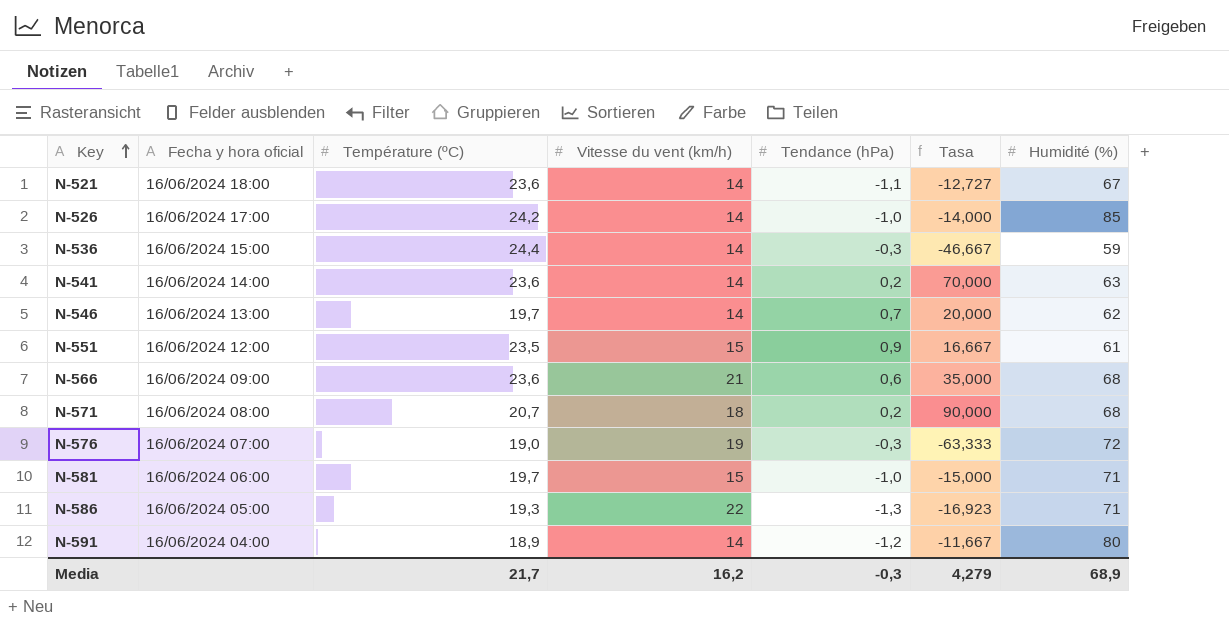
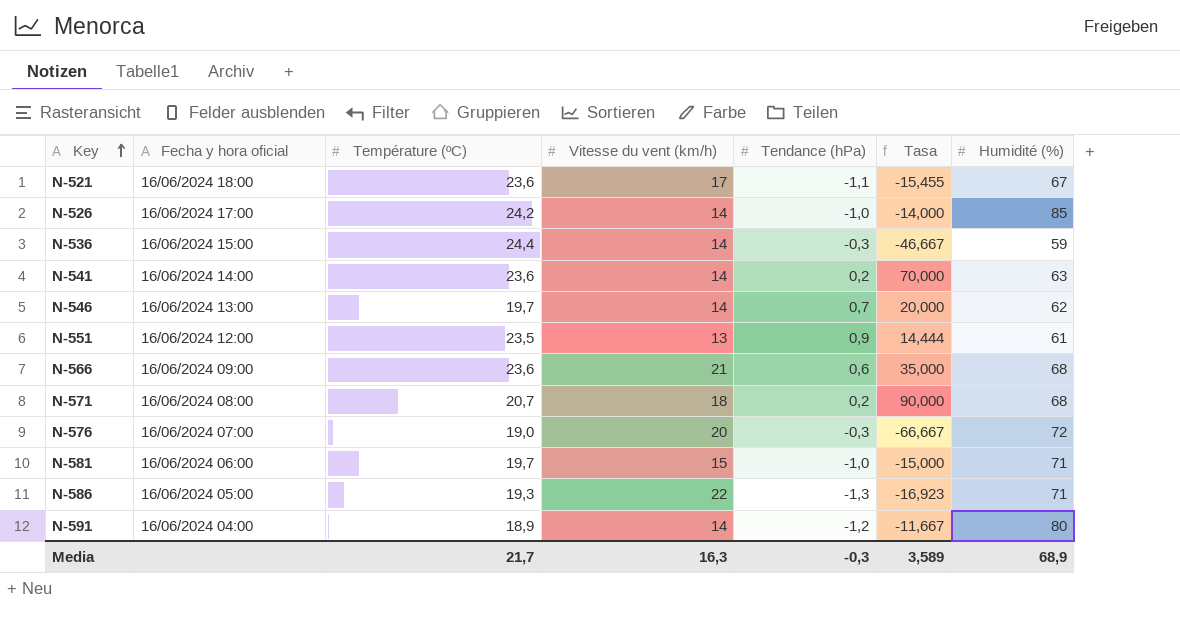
N-521 | Vitesse du vent (km/h): 14 -> 17
N-521 | Tasa: -12,727 -> -15,455
N-551 | Vitesse du vent (km/h): 15 -> 13
N-551 | Tasa: 16,667 -> 14,444
N-576 | Vitesse du vent (km/h): 19 -> 20
N-576 | Tasa: -63,333 -> -66,667
Media | Vitesse du vent (km/h): 16,2 -> 16,3
Media | Tasa: 4,279 -> 3,589

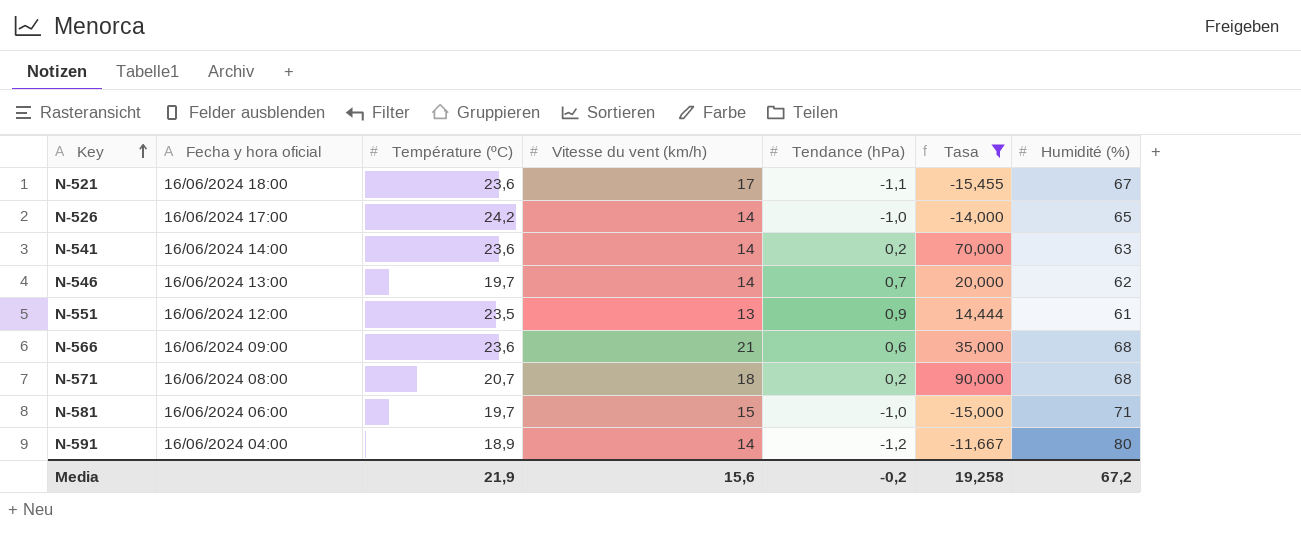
filter: none -> Tasa >= -15,455
N-526 | Humidité (%): 85 -> 65
Media | Température (ºC): 21,7 -> 21,9
Media | Vitesse du vent (km/h): 16,3 -> 15,6
Media | Tendance (hPa): -0,3 -> -0,2
Media | Tasa: 3,589 -> 19,258
Media | Humidité (%): 68,9 -> 67,2

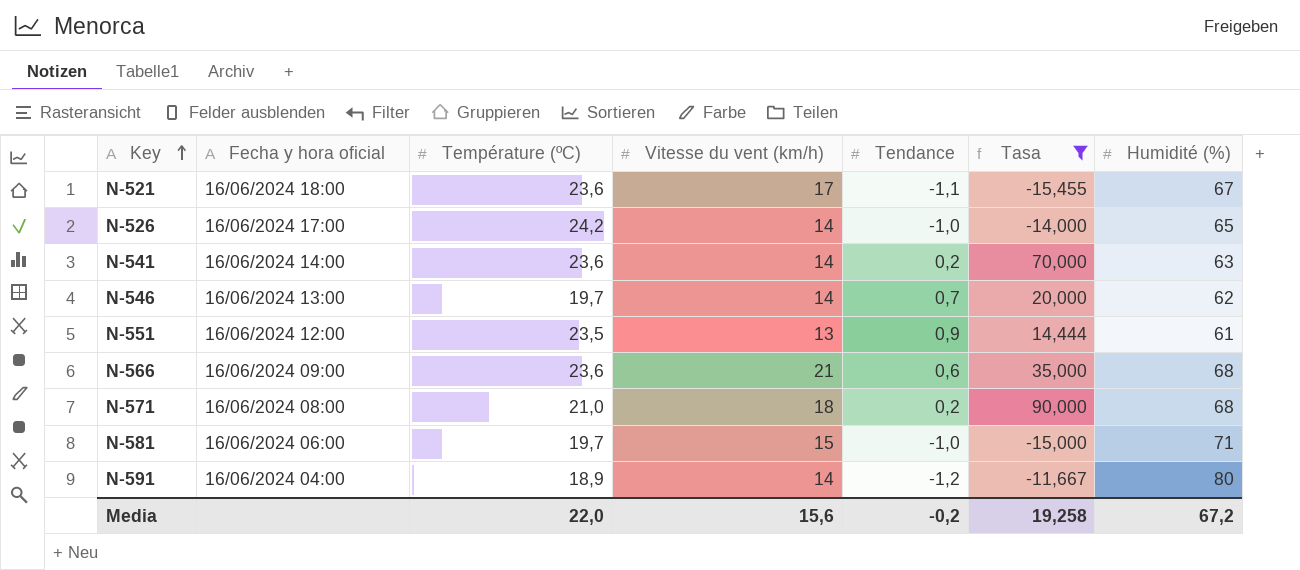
column name: Tendance (hPa) -> Tendance
N-571 | Température (ºC): 20,7 -> 21,0
Media | Température (ºC): 21,9 -> 22,0

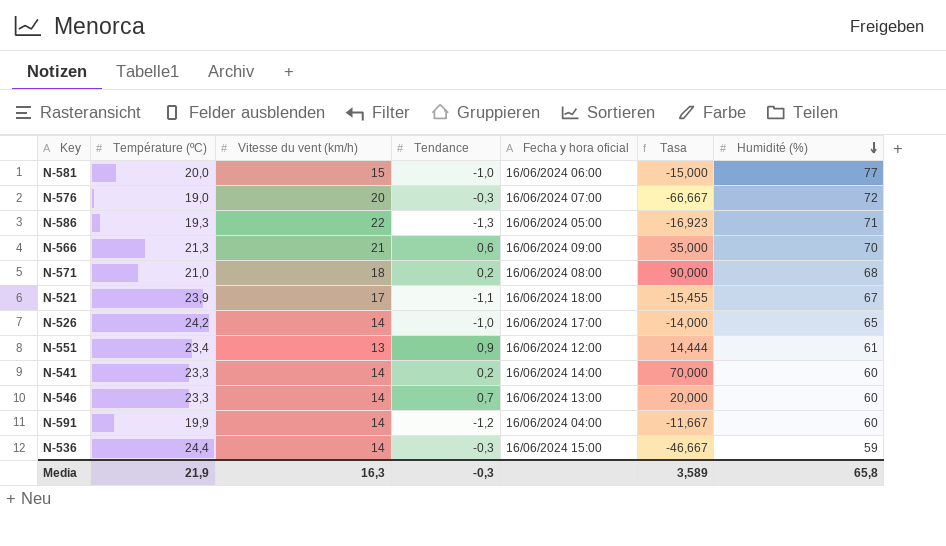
filter: Tasa >= -15,455 -> none
row order: Key ascending -> Humidité (%) descending
column Fecha y hora oficial | position: 2 -> 5
N-581 | Température (ºC): 19,7 -> 20,0
N-581 | Humidité (%): 71 -> 77
N-566 | Température (ºC): 23,6 -> 21,3
N-566 | Humidité (%): 68 -> 70
N-521 | Température (ºC): 23,6 -> 23,9
N-551 | Température (ºC): 23,5 -> 23,4
N-541 | Température (ºC): 23,6 -> 23,3
N-541 | Humidité (%): 63 -> 60
N-546 | Température (ºC): 19,7 -> 23,3
N-546 | Humidité (%): 62 -> 60
N-591 | Température (ºC): 18,9 -> 19,9
N-591 | Humidité (%): 80 -> 60
Media | Température (ºC): 22,0 -> 21,9
Media | Vitesse du vent (km/h): 15,6 -> 16,3
Media | Tendance: -0,2 -> -0,3
Media | Tasa: 19,258 -> 3,589
Media | Humidité (%): 67,2 -> 65,8

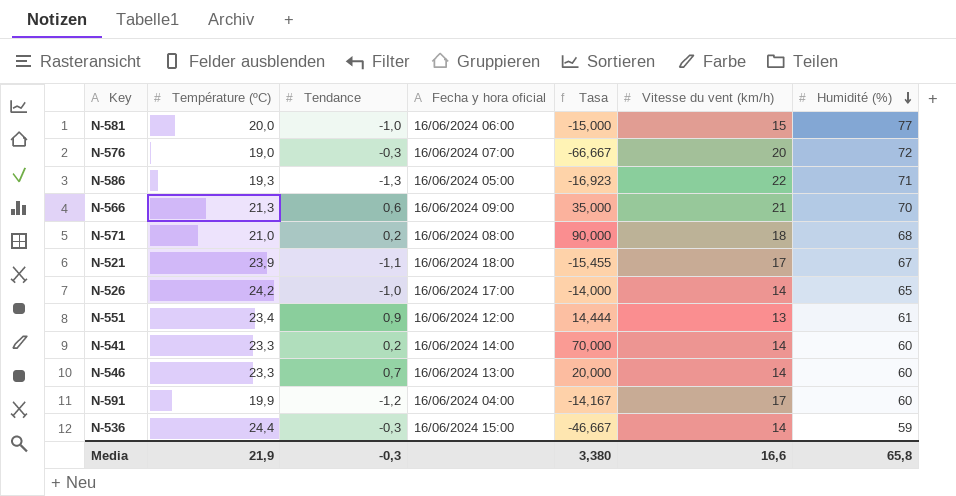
column Vitesse du vent (km/h) | position: 3 -> 6
N-591 | Tasa: -11,667 -> -14,167
N-591 | Vitesse du vent (km/h): 14 -> 17
Media | Tasa: 3,589 -> 3,380
Media | Vitesse du vent (km/h): 16,3 -> 16,6

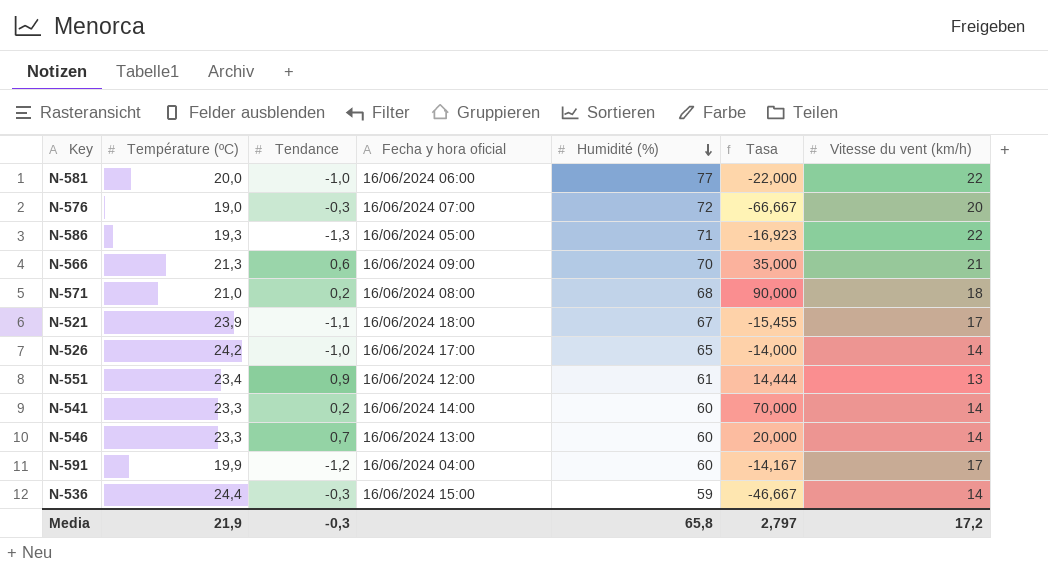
column Humidité (%) | position: 7 -> 5
N-581 | Tasa: -15,000 -> -22,000
N-581 | Vitesse du vent (km/h): 15 -> 22
Media | Tasa: 3,380 -> 2,797
Media | Vitesse du vent (km/h): 16,6 -> 17,2

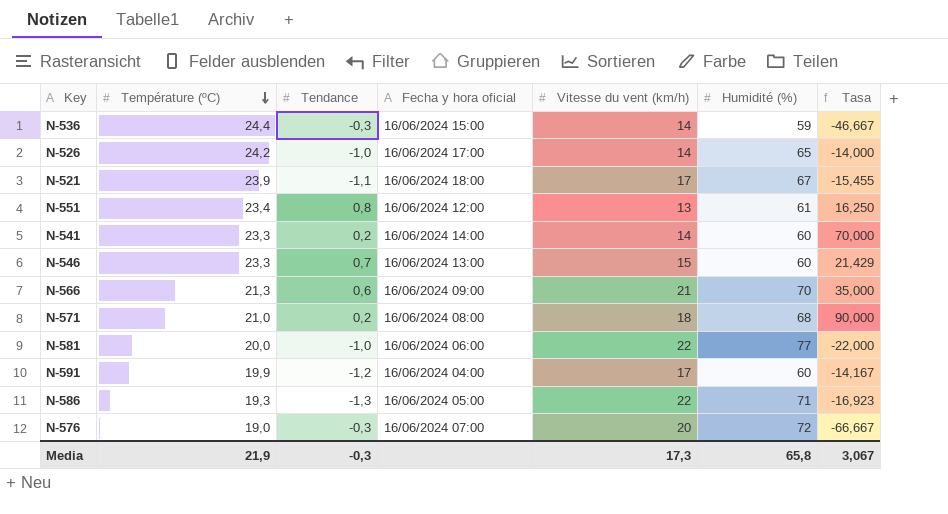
row order: Humidité (%) descending -> Température (ºC) descending
column Vitesse du vent (km/h) | position: 7 -> 5
N-551 | Tendance: 0,9 -> 0,8
N-551 | Tasa: 14,444 -> 16,250
N-546 | Vitesse du vent (km/h): 14 -> 15
N-546 | Tasa: 20,000 -> 21,429
Media | Vitesse du vent (km/h): 17,2 -> 17,3
Media | Tasa: 2,797 -> 3,067

